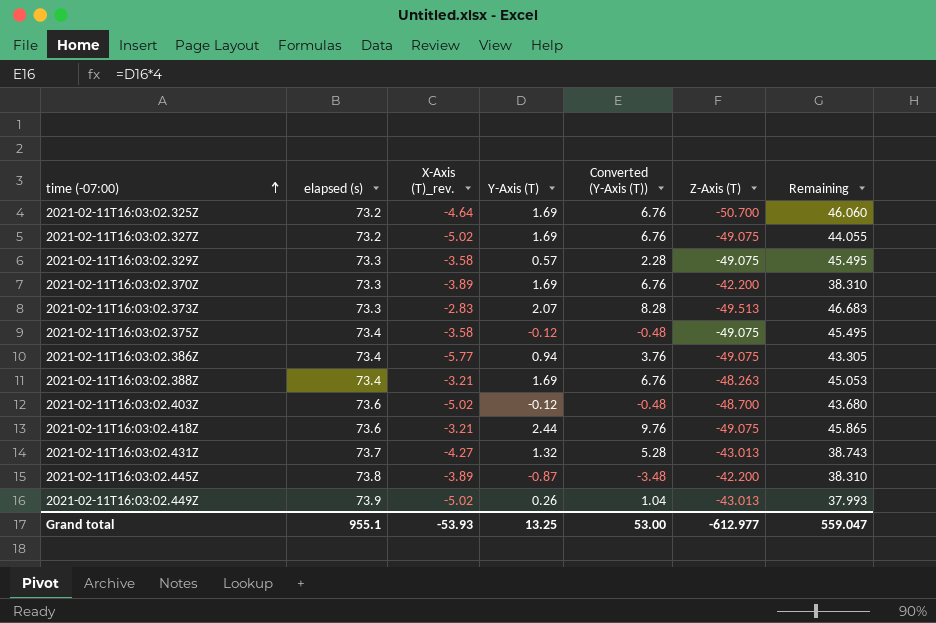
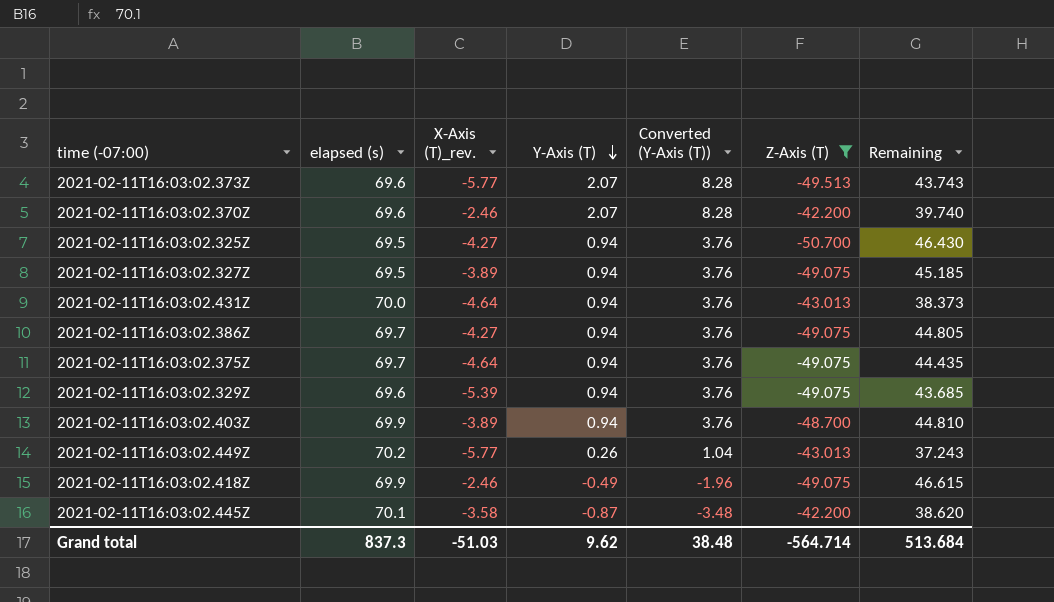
filter: none -> Z-Axis (T) != -48.263
row order: time (-07:00) ascending -> Y-Axis (T) descending
2021-02-11T16:03:02.373Z | elapsed (s): 73.3 -> 69.6
2021-02-11T16:03:02.373Z | X-Axis (T)_rev.: -2.83 -> -5.77
2021-02-11T16:03:02.373Z | Remaining: 46.683 -> 43.743
2021-02-11T16:03:02.370Z | elapsed (s): 73.3 -> 69.6
2021-02-11T16:03:02.370Z | X-Axis (T)_rev.: -3.89 -> -2.46
2021-02-11T16:03:02.370Z | Y-Axis (T): 1.69 -> 2.07
2021-02-11T16:03:02.370Z | Converted (Y-Axis (T)): 6.76 -> 8.28
2021-02-11T16:03:02.370Z | Remaining: 38.310 -> 39.740
2021-02-11T16:03:02.325Z | elapsed (s): 73.2 -> 69.5
2021-02-11T16:03:02.325Z | X-Axis (T)_rev.: -4.64 -> -4.27
2021-02-11T16:03:02.325Z | Y-Axis (T): 1.69 -> 0.94
2021-02-11T16:03:02.325Z | Converted (Y-Axis (T)): 6.76 -> 3.76
2021-02-11T16:03:02.325Z | Remaining: 46.060 -> 46.430
2021-02-11T16:03:02.327Z | elapsed (s): 73.2 -> 69.5
2021-02-11T16:03:02.327Z | X-Axis (T)_rev.: -5.02 -> -3.89
2021-02-11T16:03:02.327Z | Y-Axis (T): 1.69 -> 0.94
2021-02-11T16:03:02.327Z | Converted (Y-Axis (T)): 6.76 -> 3.76
2021-02-11T16:03:02.327Z | Remaining: 44.055 -> 45.185
2021-02-11T16:03:02.431Z | elapsed (s): 73.7 -> 70.0
2021-02-11T16:03:02.431Z | X-Axis (T)_rev.: -4.27 -> -4.64
2021-02-11T16:03:02.431Z | Y-Axis (T): 1.32 -> 0.94
2021-02-11T16:03:02.431Z | Converted (Y-Axis (T)): 5.28 -> 3.76
2021-02-11T16:03:02.431Z | Remaining: 38.743 -> 38.373
2021-02-11T16:03:02.386Z | elapsed (s): 73.4 -> 69.7
2021-02-11T16:03:02.386Z | X-Axis (T)_rev.: -5.77 -> -4.27
2021-02-11T16:03:02.386Z | Remaining: 43.305 -> 44.805
2021-02-11T16:03:02.375Z | elapsed (s): 73.4 -> 69.7
2021-02-11T16:03:02.375Z | X-Axis (T)_rev.: -3.58 -> -4.64
2021-02-11T16:03:02.375Z | Y-Axis (T): -0.12 -> 0.94
2021-02-11T16:03:02.375Z | Converted (Y-Axis (T)): -0.48 -> 3.76
2021-02-11T16:03:02.375Z | Remaining: 45.495 -> 44.435
2021-02-11T16:03:02.329Z | elapsed (s): 73.3 -> 69.6
2021-02-11T16:03:02.329Z | X-Axis (T)_rev.: -3.58 -> -5.39
2021-02-11T16:03:02.329Z | Y-Axis (T): 0.57 -> 0.94
2021-02-11T16:03:02.329Z | Converted (Y-Axis (T)): 2.28 -> 3.76
2021-02-11T16:03:02.329Z | Remaining: 45.495 -> 43.685
2021-02-11T16:03:02.403Z | elapsed (s): 73.6 -> 69.9
2021-02-11T16:03:02.403Z | X-Axis (T)_rev.: -5.02 -> -3.89
2021-02-11T16:03:02.403Z | Y-Axis (T): -0.12 -> 0.94
2021-02-11T16:03:02.403Z | Converted (Y-Axis (T)): -0.48 -> 3.76
2021-02-11T16:03:02.403Z | Remaining: 43.680 -> 44.810
2021-02-11T16:03:02.449Z | elapsed (s): 73.9 -> 70.2
2021-02-11T16:03:02.449Z | X-Axis (T)_rev.: -5.02 -> -5.77
2021-02-11T16:03:02.449Z | Remaining: 37.993 -> 37.243
2021-02-11T16:03:02.418Z | elapsed (s): 73.6 -> 69.9
2021-02-11T16:03:02.418Z | X-Axis (T)_rev.: -3.21 -> -2.46
2021-02-11T16:03:02.418Z | Y-Axis (T): 2.44 -> -0.49
2021-02-11T16:03:02.418Z | Converted (Y-Axis (T)): 9.76 -> -1.96
2021-02-11T16:03:02.418Z | Remaining: 45.865 -> 46.615
2021-02-11T16:03:02.445Z | elapsed (s): 73.8 -> 70.1
2021-02-11T16:03:02.445Z | X-Axis (T)_rev.: -3.89 -> -3.58
2021-02-11T16:03:02.445Z | Remaining: 38.310 -> 38.620
Grand total | elapsed (s): 955.1 -> 837.3
Grand total | X-Axis (T)_rev.: -53.93 -> -51.03
Grand total | Y-Axis (T): 13.25 -> 9.62
Grand total | Converted (Y-Axis (T)): 53.00 -> 38.48
Grand total | Z-Axis (T): -612.977 -> -564.714
Grand total | Remaining: 559.047 -> 513.684

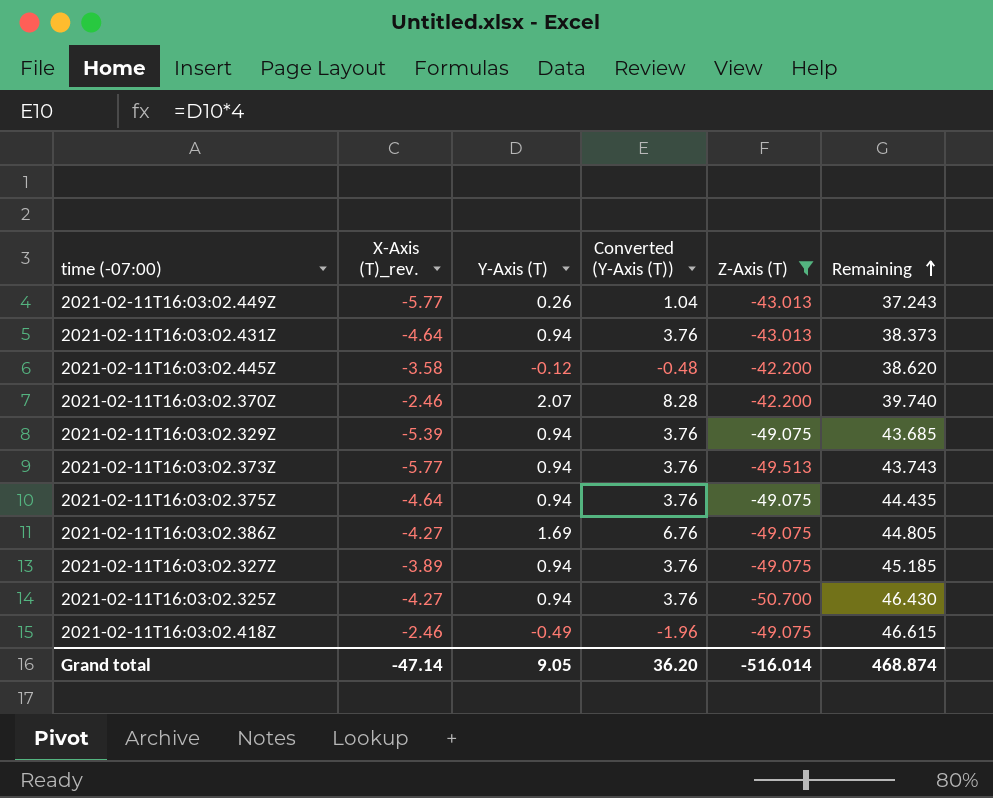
row order: Y-Axis (T) descending -> Remaining ascending
column elapsed (s) | position: 2 -> none
row 2021-02-11T16:03:02.403Z: 69.9 | -3.89 | 0.94 | 3.76 | -48.700 | 44.810 -> none
2021-02-11T16:03:02.445Z | Y-Axis (T): -0.87 -> -0.12
2021-02-11T16:03:02.445Z | Converted (Y-Axis (T)): -3.48 -> -0.48
2021-02-11T16:03:02.373Z | Y-Axis (T): 2.07 -> 0.94
2021-02-11T16:03:02.373Z | Converted (Y-Axis (T)): 8.28 -> 3.76
2021-02-11T16:03:02.386Z | Y-Axis (T): 0.94 -> 1.69
2021-02-11T16:03:02.386Z | Converted (Y-Axis (T)): 3.76 -> 6.76
Grand total | X-Axis (T)_rev.: -51.03 -> -47.14
Grand total | Y-Axis (T): 9.62 -> 9.05
Grand total | Converted (Y-Axis (T)): 38.48 -> 36.20
Grand total | Z-Axis (T): -564.714 -> -516.014
Grand total | Remaining: 513.684 -> 468.874

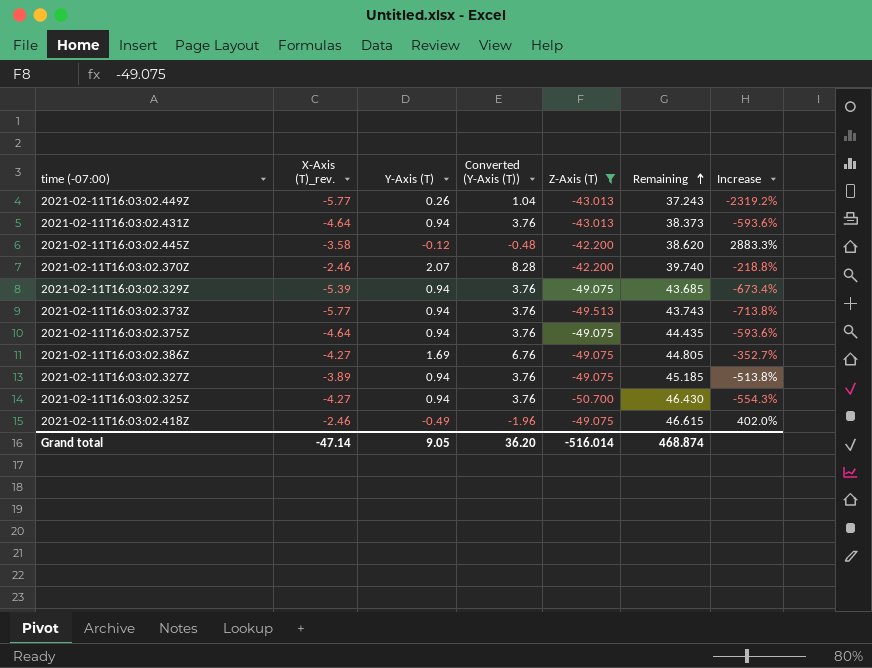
column Increase | formula: none -> ([X-Axis (T)_rev.] - [Y-Axis (T)]) / [Y-Axis (T)]

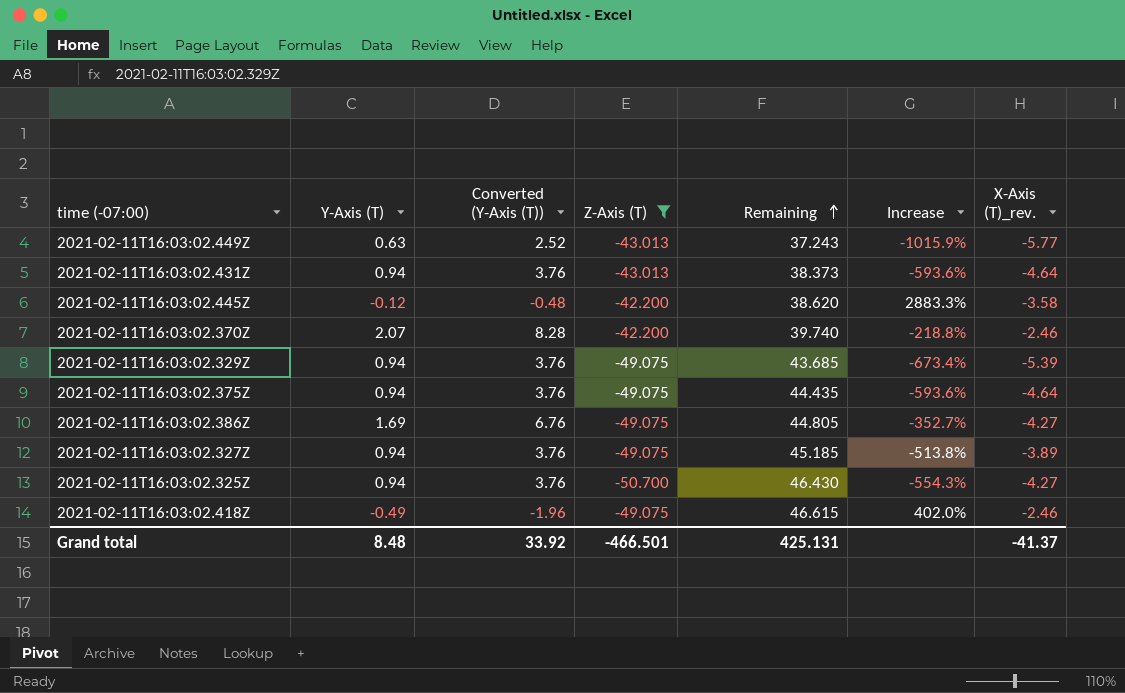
column X-Axis (T)_rev. | position: 2 -> 7
row 2021-02-11T16:03:02.373Z: -5.77 | 0.94 | 3.76 | -49.513 | 43.743 | -713.8% -> none
2021-02-11T16:03:02.449Z | Y-Axis (T): 0.26 -> 0.63
2021-02-11T16:03:02.449Z | Converted (Y-Axis (T)): 1.04 -> 2.52
2021-02-11T16:03:02.449Z | Increase: -2319.2% -> -1015.9%
Grand total | Y-Axis (T): 9.05 -> 8.48
Grand total | Converted (Y-Axis (T)): 36.20 -> 33.92
Grand total | Z-Axis (T): -516.014 -> -466.501
Grand total | Remaining: 468.874 -> 425.131
Grand total | X-Axis (T)_rev.: -47.14 -> -41.37

